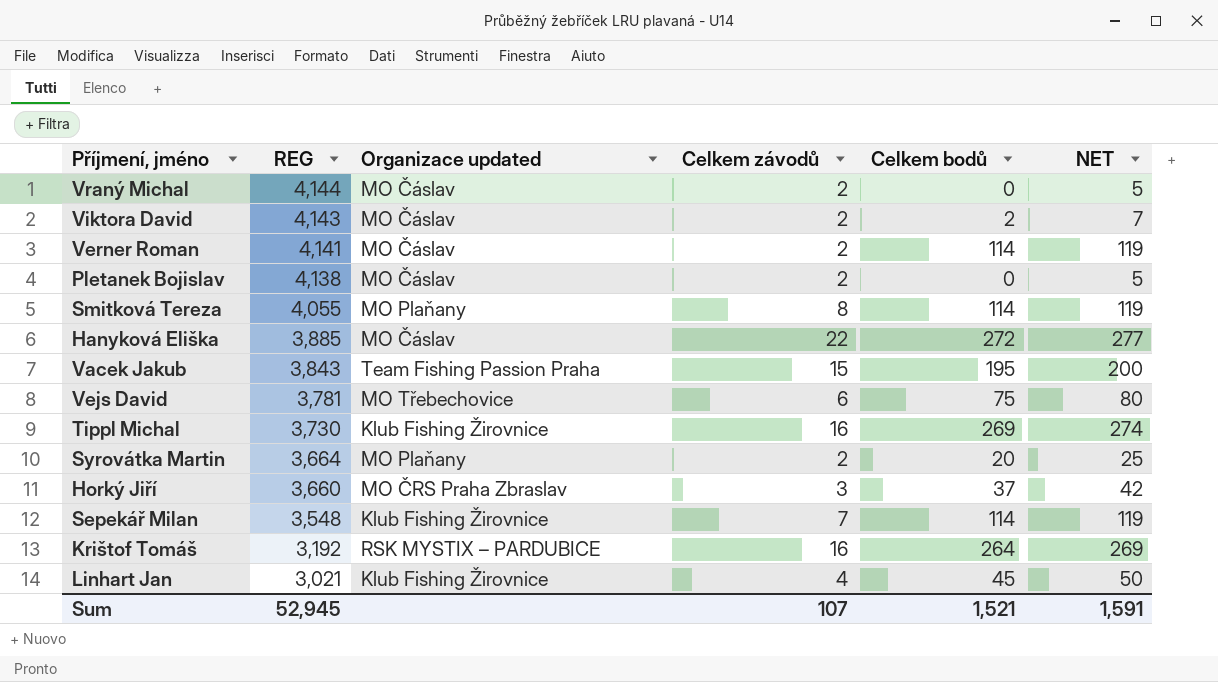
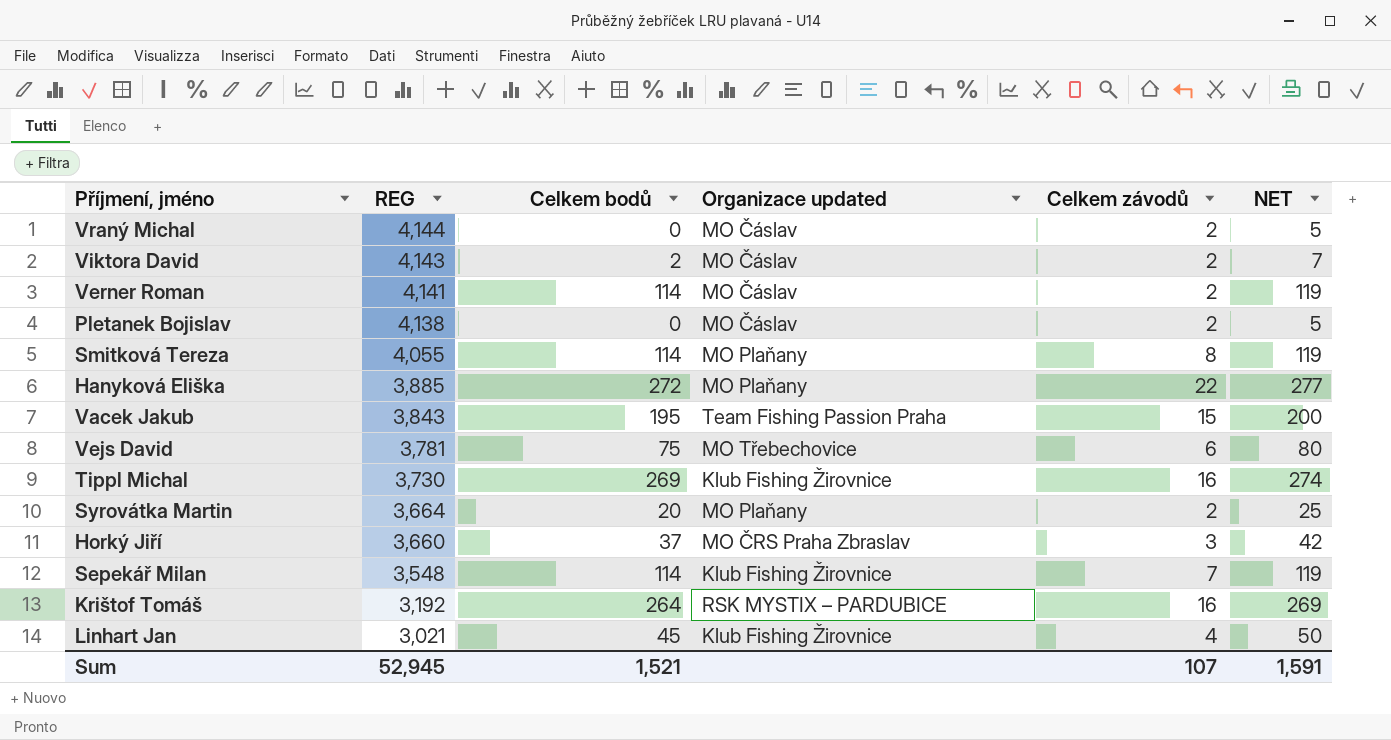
column Celkem bodů | position: 5 -> 3
Hanyková Eliška | Organizace updated: MO Čáslav -> MO Plaňany

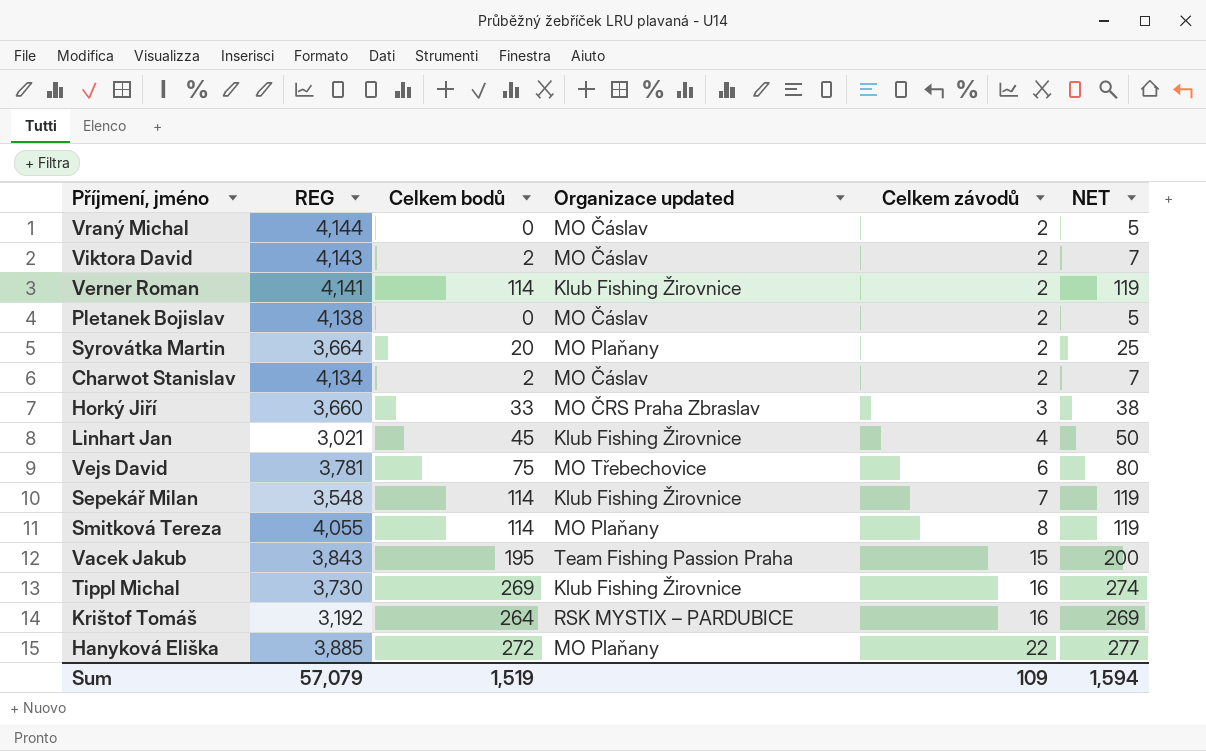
row order: REG descending -> Celkem závodů ascending
Verner Roman | Organizace updated: MO Čáslav -> Klub Fishing Žirovnice
row Charwot Stanislav: none -> 4,134 | 2 | MO Čáslav | 2 | 7
Horký Jiří | Celkem bodů: 37 -> 33
Horký Jiří | NET: 42 -> 38
Sum | REG: 52,945 -> 57,079
Sum | Celkem bodů: 1,521 -> 1,519
Sum | Celkem závodů: 107 -> 109
Sum | NET: 1,591 -> 1,594

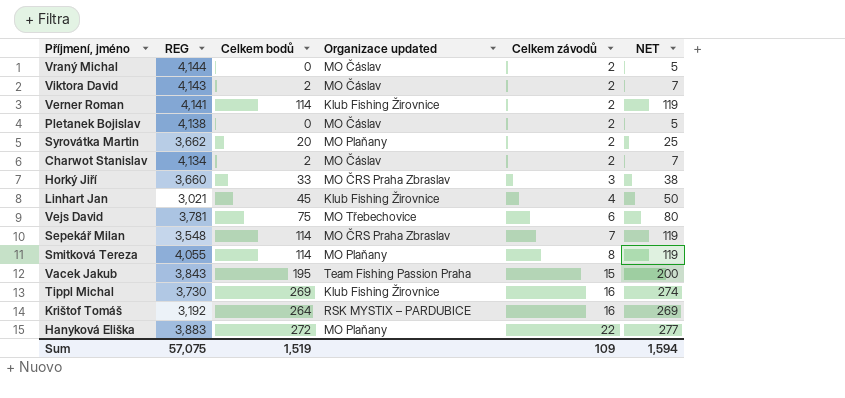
Syrovátka Martin | REG: 3,664 -> 3,662
Sepekář Milan | Organizace updated: Klub Fishing Žirovnice -> MO ČRS Praha Zbraslav
Hanyková Eliška | REG: 3,885 -> 3,883
Sum | REG: 57,079 -> 57,075

